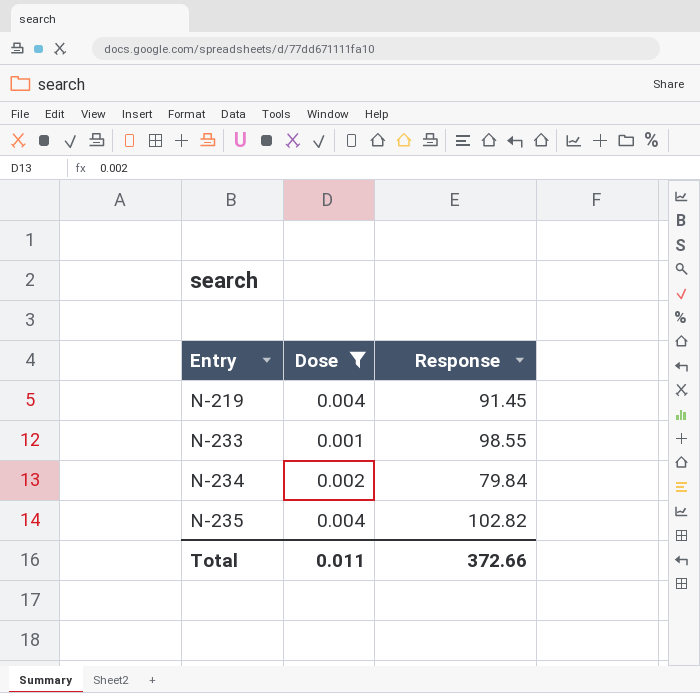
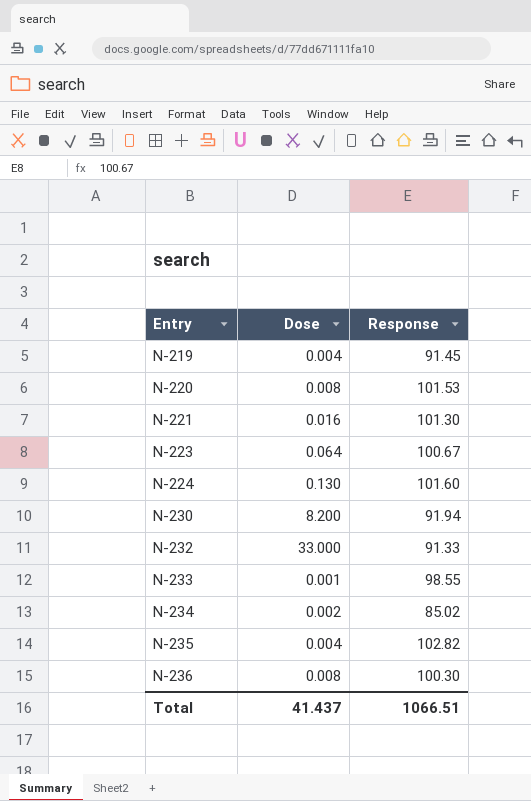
filter: Dose <= 0.004 -> none
N-234 | Response: 79.84 -> 85.02
Total | Dose: 0.011 -> 41.437
Total | Response: 372.66 -> 1066.51

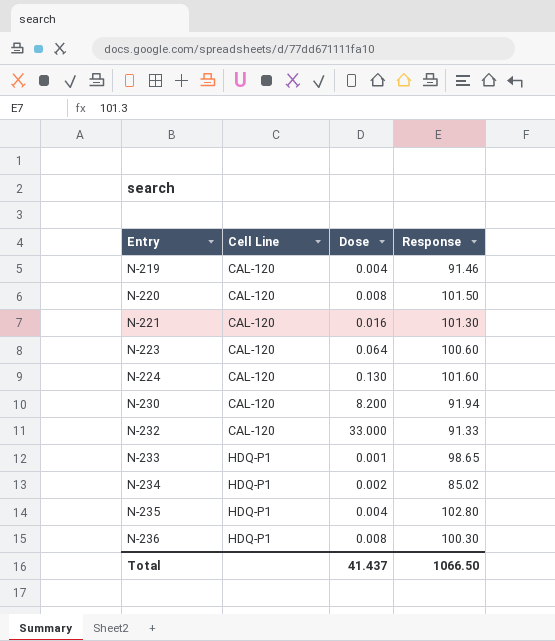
column Cell Line | position: none -> 2
N-219 | Response: 91.45 -> 91.46
N-220 | Response: 101.53 -> 101.50
N-223 | Response: 100.67 -> 100.60
N-233 | Response: 98.55 -> 98.65
N-235 | Response: 102.82 -> 102.80
Total | Response: 1066.51 -> 1066.50

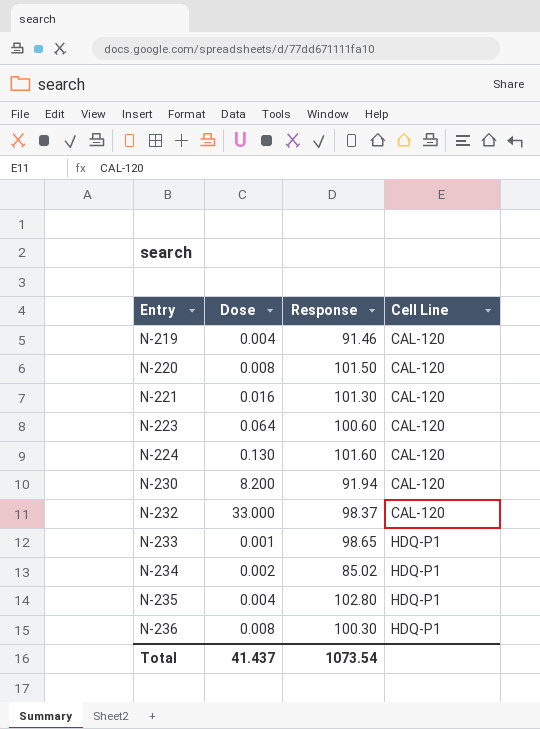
column Cell Line | position: 2 -> 4
N-232 | Response: 91.33 -> 98.37
Total | Response: 1066.50 -> 1073.54

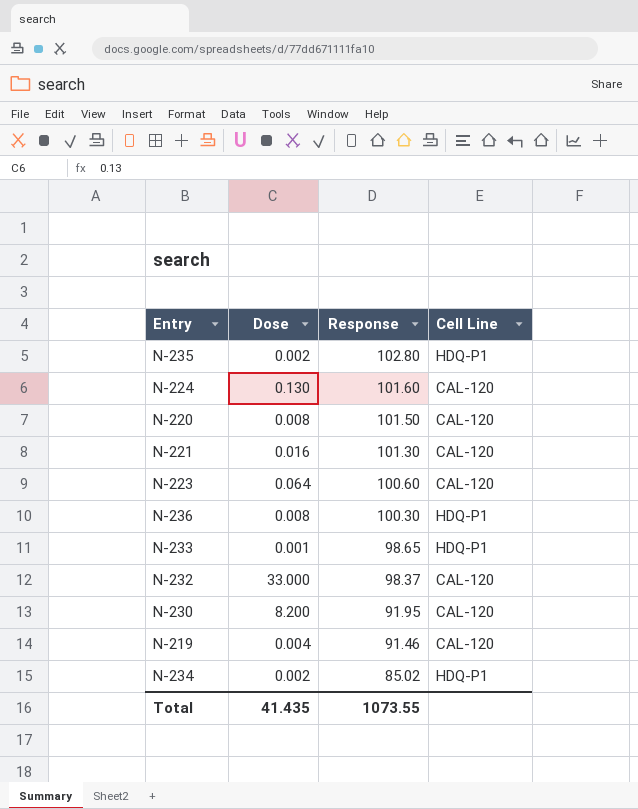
row order: Entry ascending -> Response descending
N-235 | Dose: 0.004 -> 0.002
N-230 | Response: 91.94 -> 91.95
Total | Dose: 41.437 -> 41.435
Total | Response: 1073.54 -> 1073.55

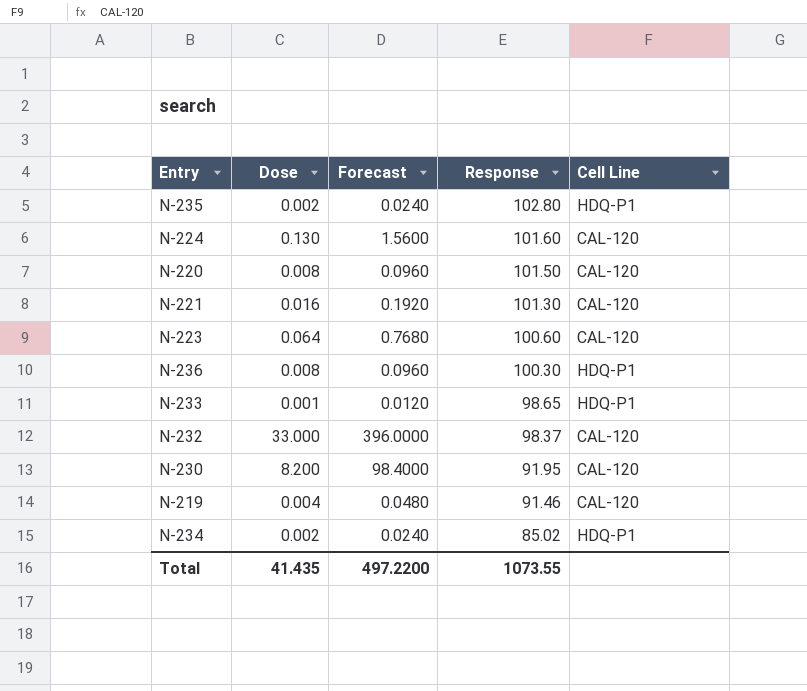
column Forecast | formula: none -> [Dose] * 12

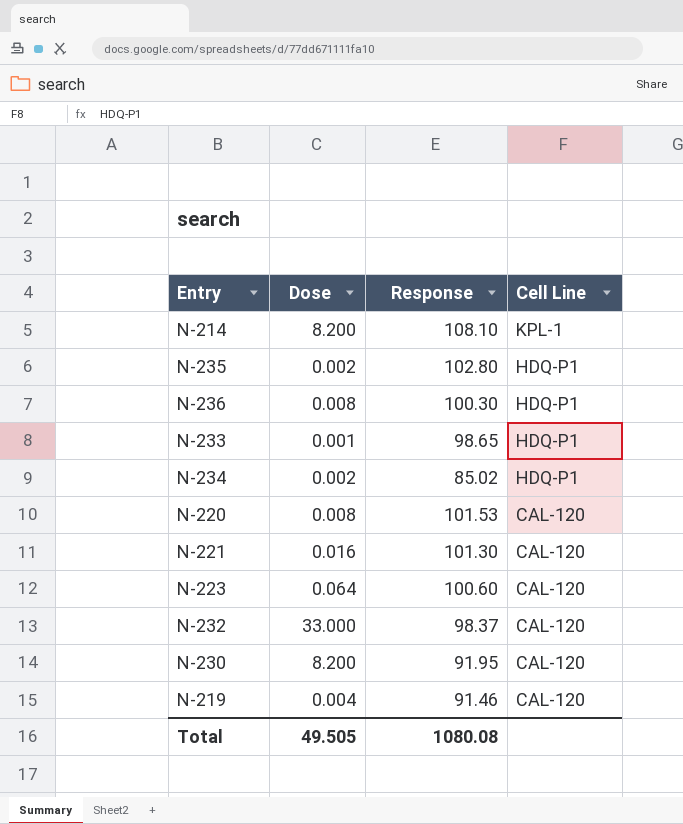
row order: Response descending -> Cell Line descending
column Forecast | formula: [Dose] * 12 -> none
row N-224: 0.130 | 1.5600 | 101.60 | CAL-120 -> none
row N-214: none -> 8.200 | 108.10 | KPL-1
N-220 | Response: 101.50 -> 101.53
Total | Dose: 41.435 -> 49.505
Total | Response: 1073.55 -> 1080.08

